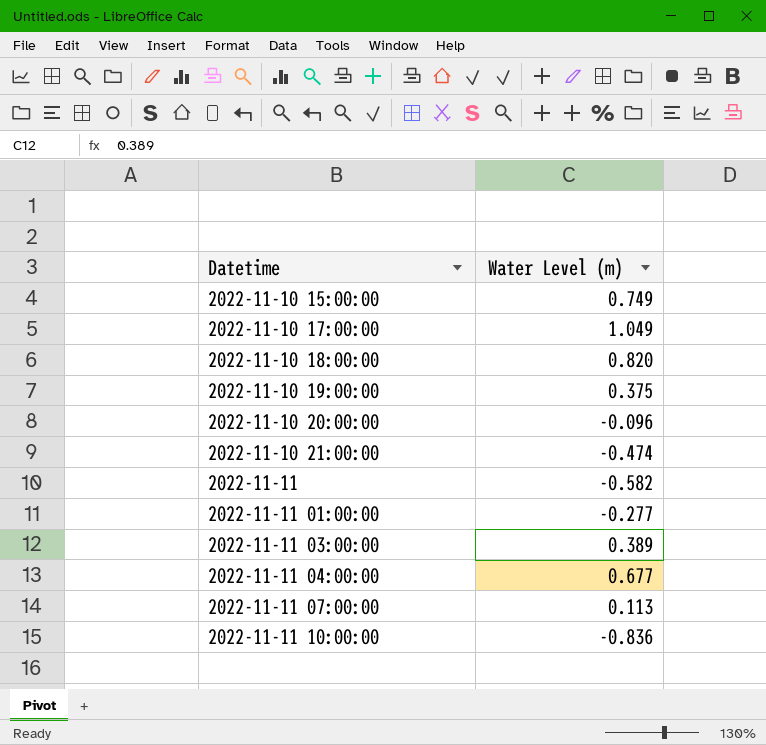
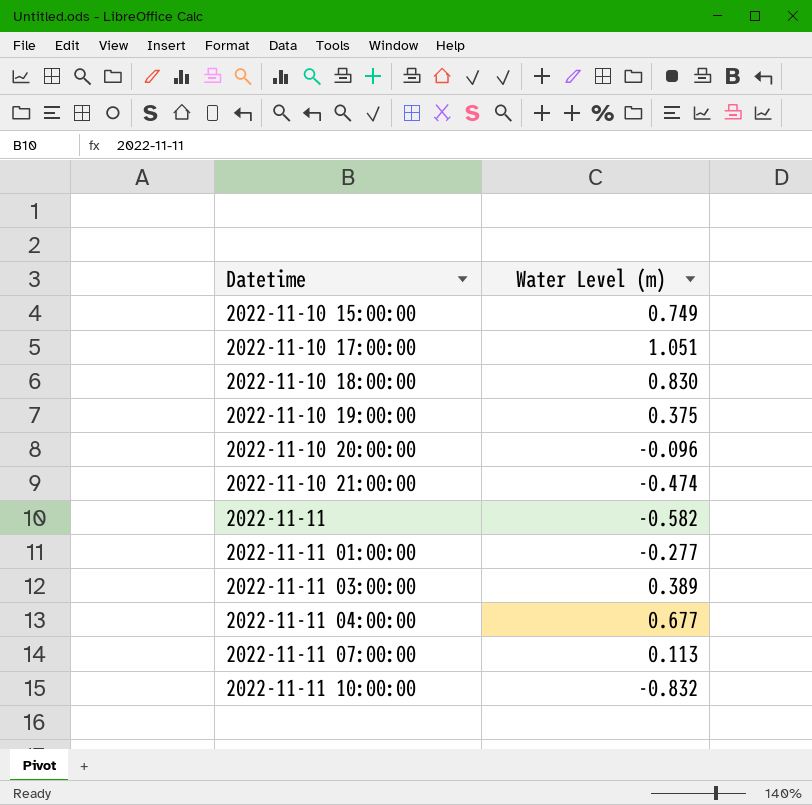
2022-11-10 17:00:00 | Water Level (m): 1.049 -> 1.051
2022-11-10 18:00:00 | Water Level (m): 0.820 -> 0.830
2022-11-11 10:00:00 | Water Level (m): -0.836 -> -0.832

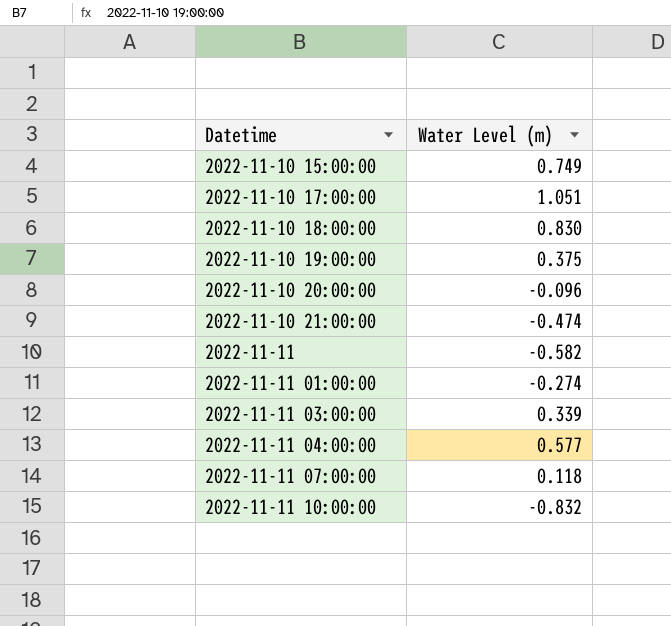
2022-11-11 01:00:00 | Water Level (m): -0.277 -> -0.274
2022-11-11 03:00:00 | Water Level (m): 0.389 -> 0.339
2022-11-11 04:00:00 | Water Level (m): 0.677 -> 0.577
2022-11-11 07:00:00 | Water Level (m): 0.113 -> 0.118

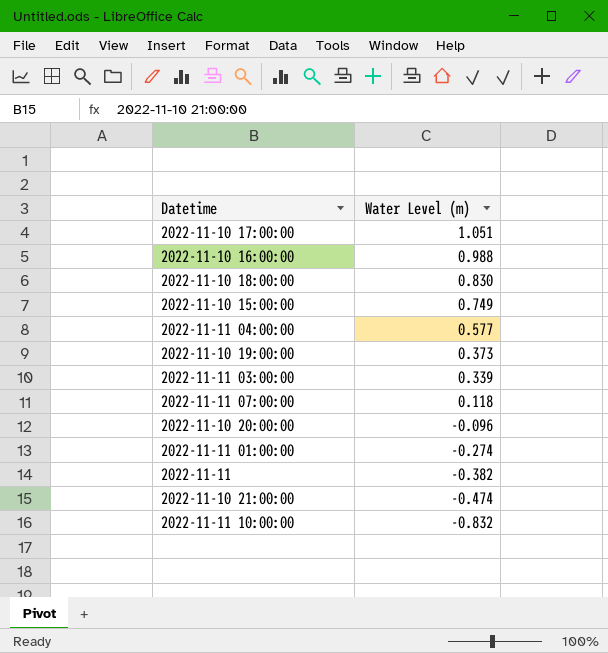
row order: Datetime ascending -> Water Level (m) descending
row 2022-11-10 16:00:00: none -> 0.988
2022-11-10 19:00:00 | Water Level (m): 0.375 -> 0.373
2022-11-11 | Water Level (m): -0.582 -> -0.382

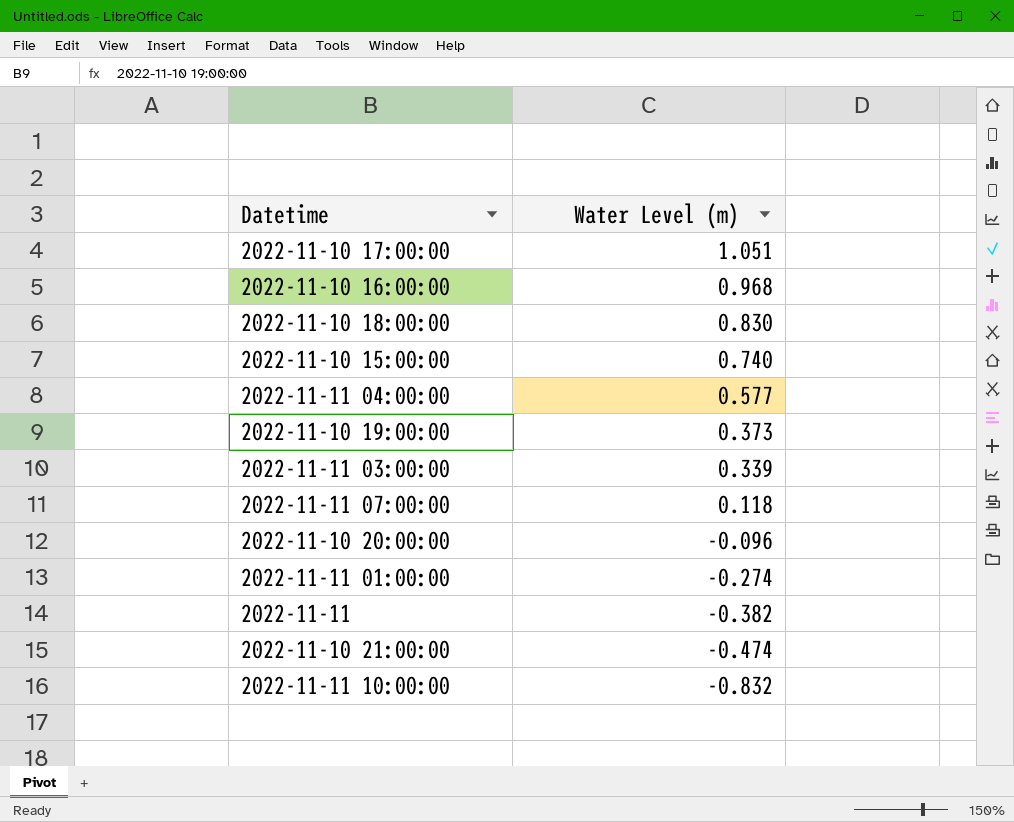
2022-11-10 16:00:00 | Water Level (m): 0.988 -> 0.968
2022-11-10 15:00:00 | Water Level (m): 0.749 -> 0.740

